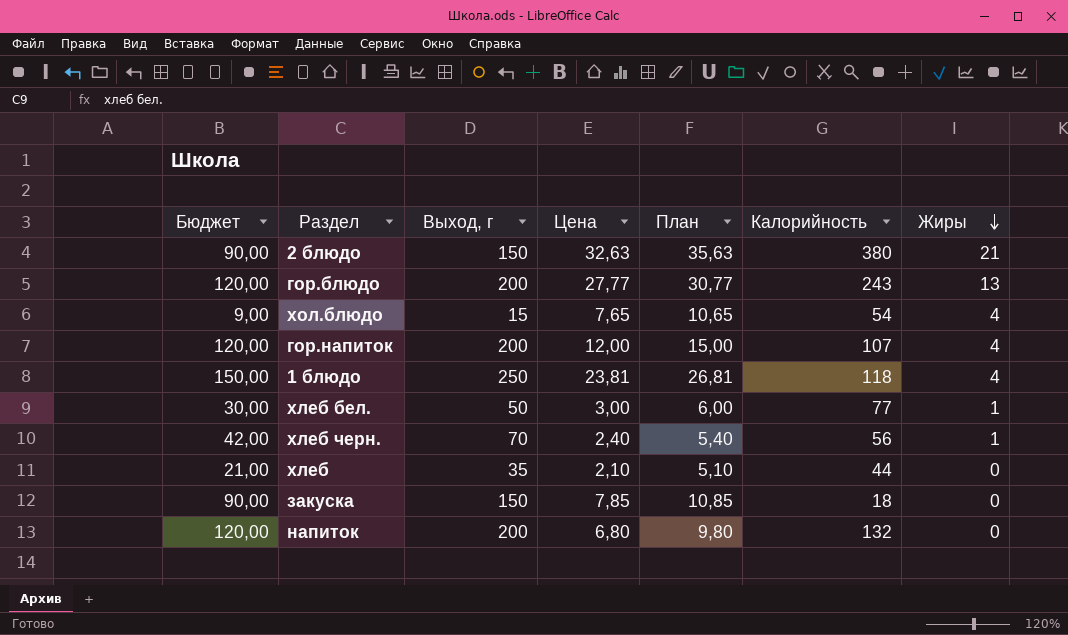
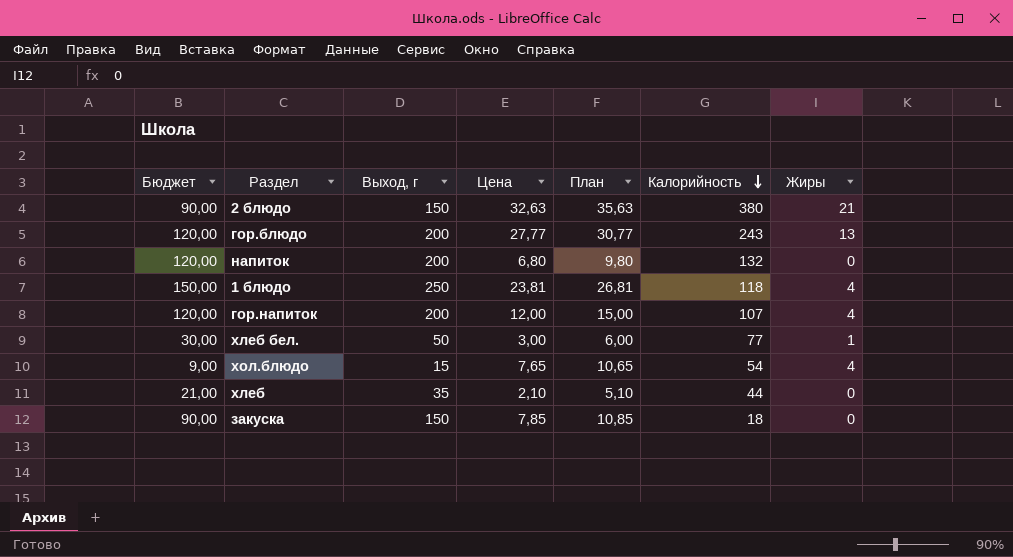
row order: Жиры descending -> Калорийность descending
row хлеб черн.: 42,00 | 70 | 2,40 | 5,40 | 56 | 1 -> none

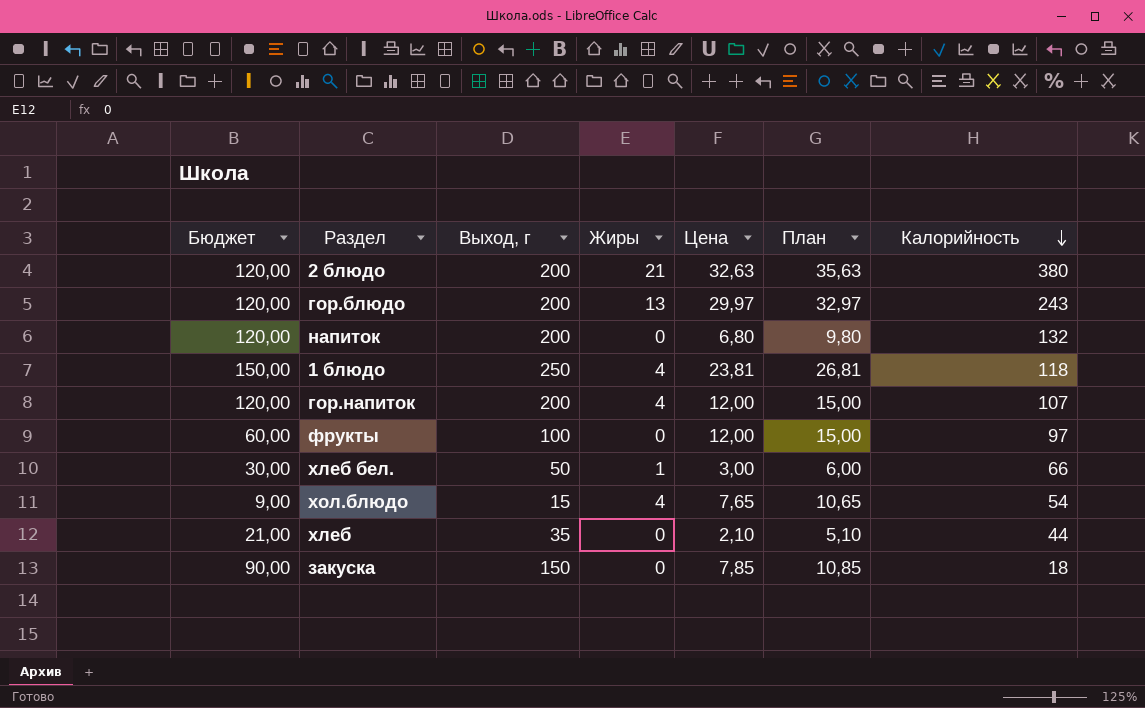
column Жиры | position: 7 -> 4
2 блюдо | Бюджет: 90,00 -> 120,00
2 блюдо | Выход, г: 150 -> 200
гор.блюдо | Цена: 27,77 -> 29,97
гор.блюдо | План: 30,77 -> 32,97
row фрукты: none -> 60,00 | 100 | 0 | 12,00 | 15,00 | 97
хлеб бел. | Калорийность: 77 -> 66

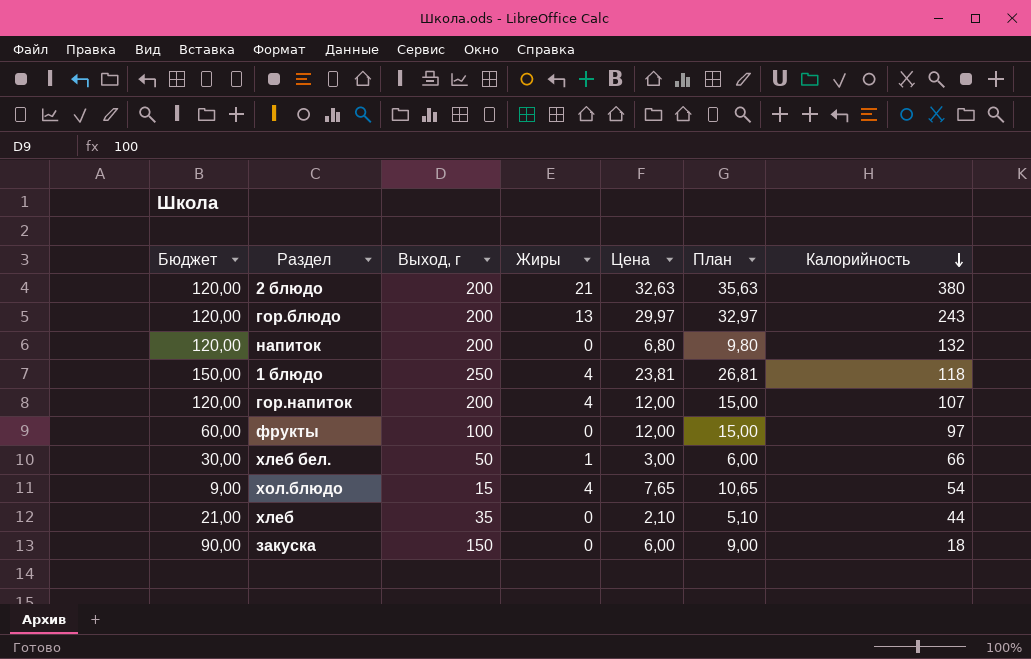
закуска | Цена: 7,85 -> 6,00
закуска | План: 10,85 -> 9,00

